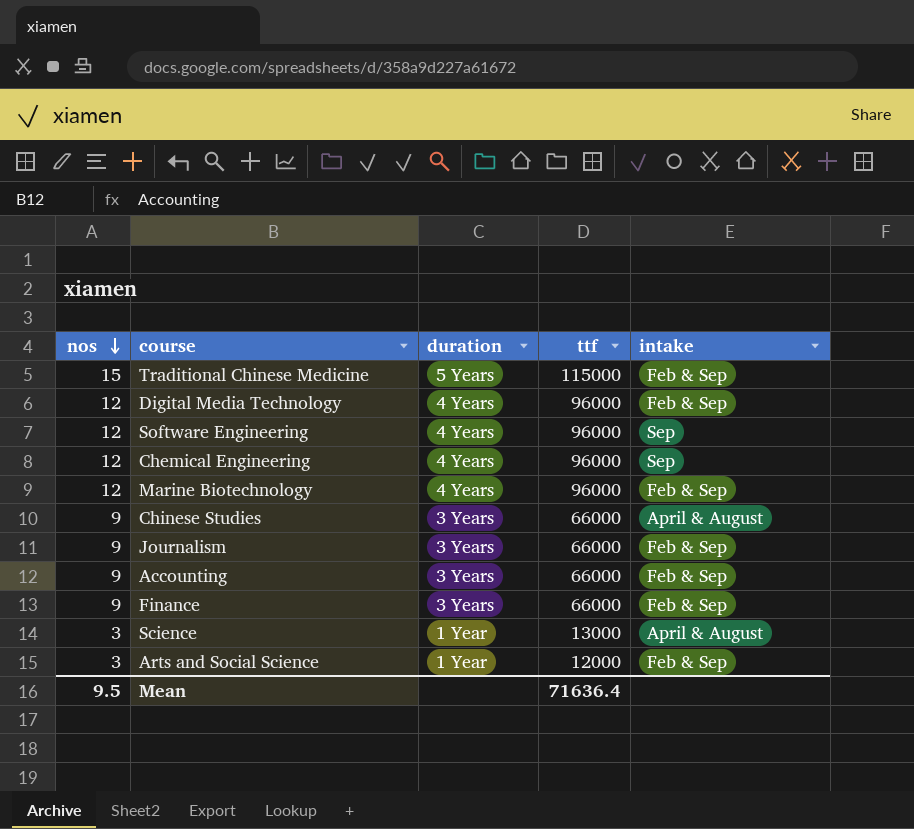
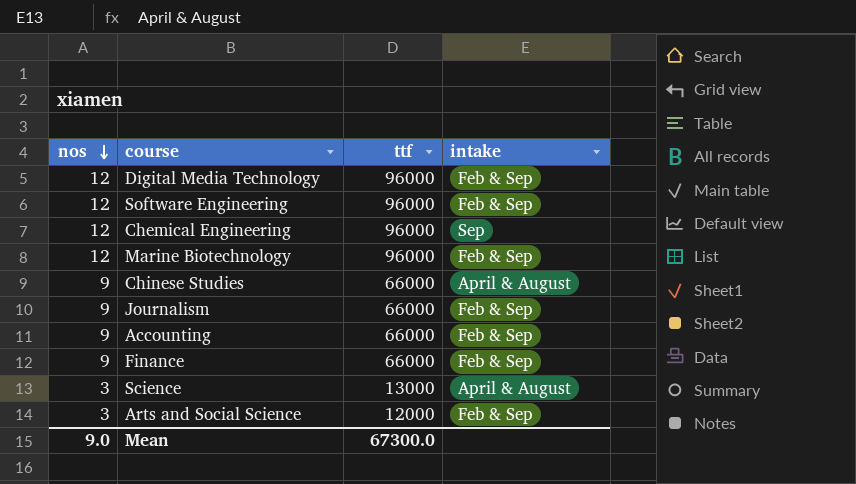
column duration | position: 3 -> none
row Traditional Chinese Medicine: 15 | 5 Years | 115000 | Feb & Sep -> none
Software Engineering | intake: Sep -> Feb & Sep
Mean | nos: 9.5 -> 9.0
Mean | ttf: 71636.4 -> 67300.0

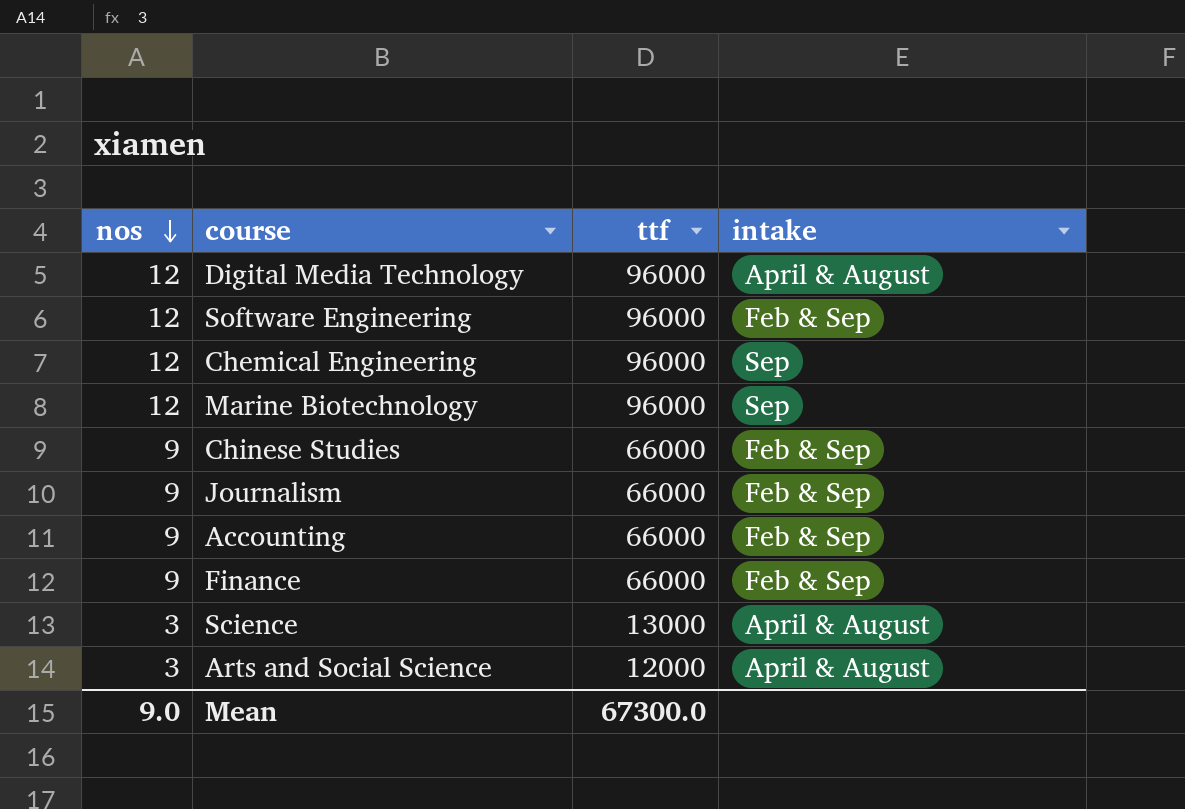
Digital Media Technology | intake: Feb & Sep -> April & August
Marine Biotechnology | intake: Feb & Sep -> Sep
Chinese Studies | intake: April & August -> Feb & Sep
Arts and Social Science | intake: Feb & Sep -> April & August

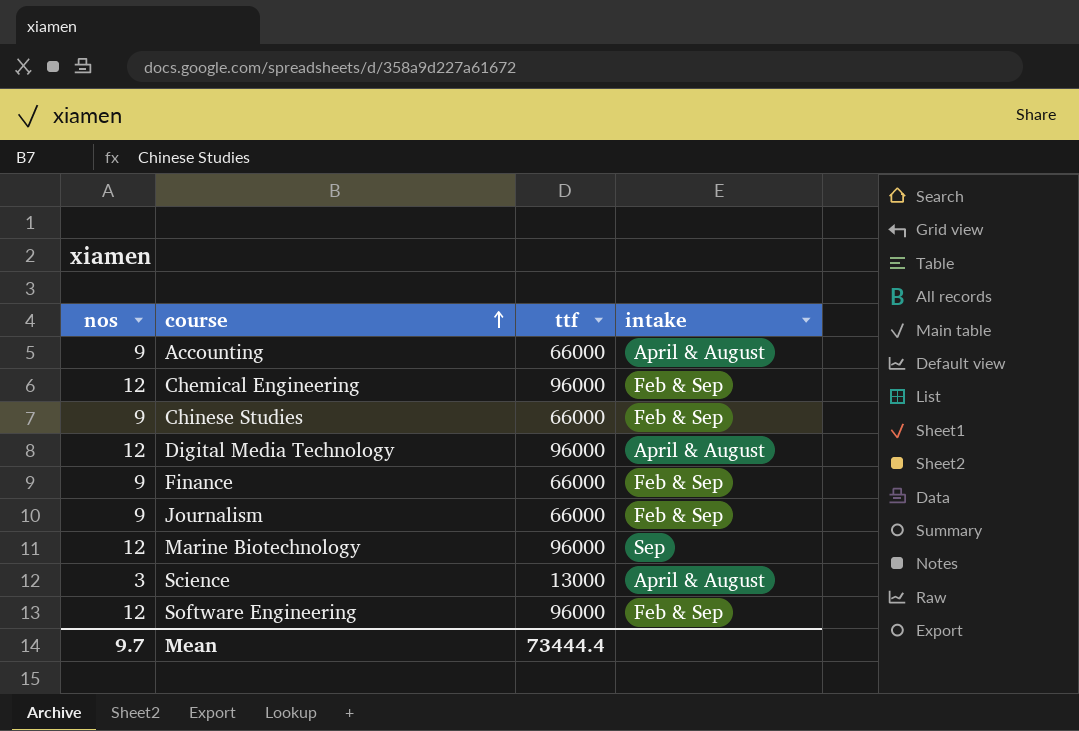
row order: nos descending -> course ascending
row Arts and Social Science: 3 | 12000 | April & August -> none
Accounting | intake: Feb & Sep -> April & August
Chemical Engineering | intake: Sep -> Feb & Sep
Mean | nos: 9.0 -> 9.7
Mean | ttf: 67300.0 -> 73444.4

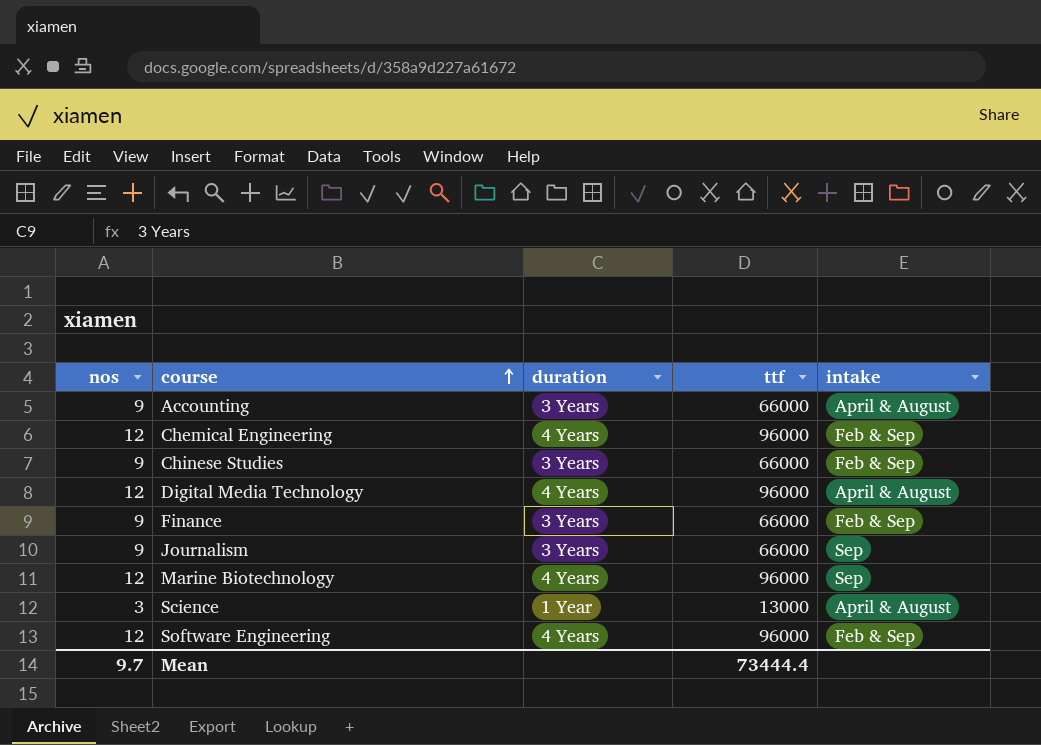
column duration | position: none -> 3
Journalism | intake: Feb & Sep -> Sep

